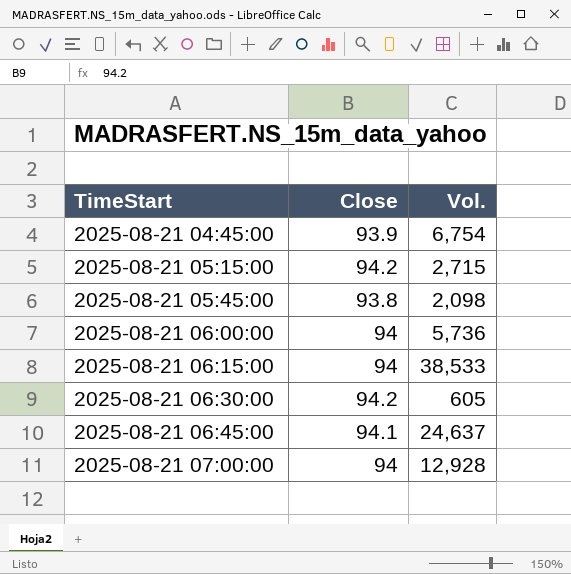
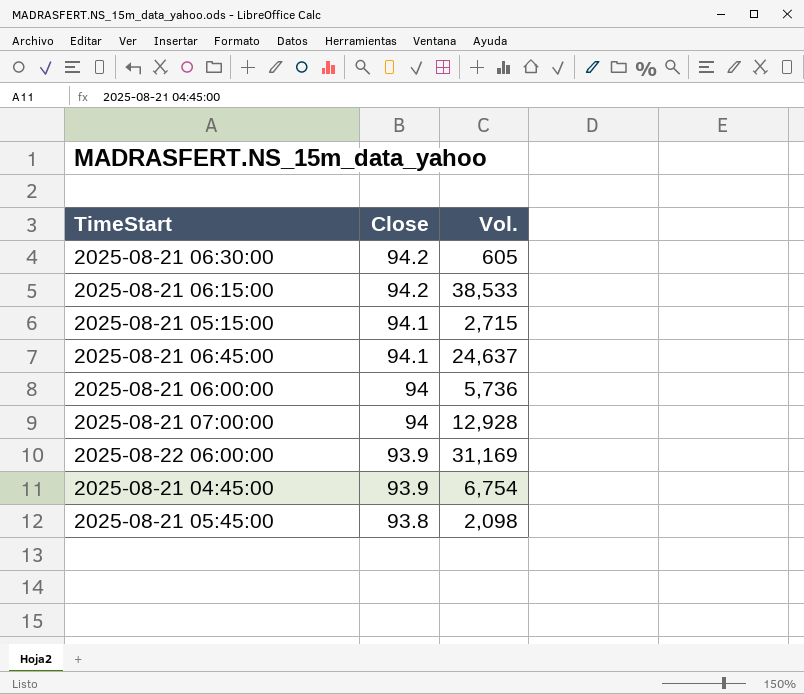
row order: TimeStart ascending -> Close descending
2025-08-21 06:15:00 | Close: 94 -> 94.2
2025-08-21 05:15:00 | Close: 94.2 -> 94.1
row 2025-08-22 06:00:00: none -> 93.9 | 31,169

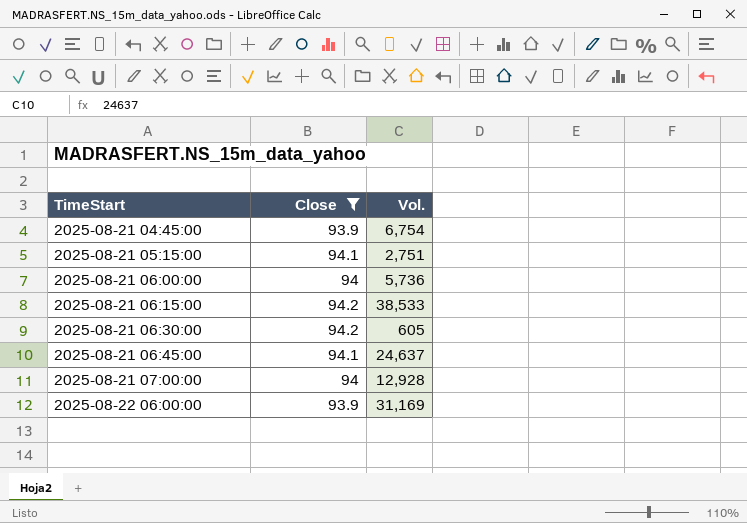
filter: none -> Close != 93.8
row order: Close descending -> TimeStart ascending
2025-08-21 05:15:00 | Vol.: 2,715 -> 2,751

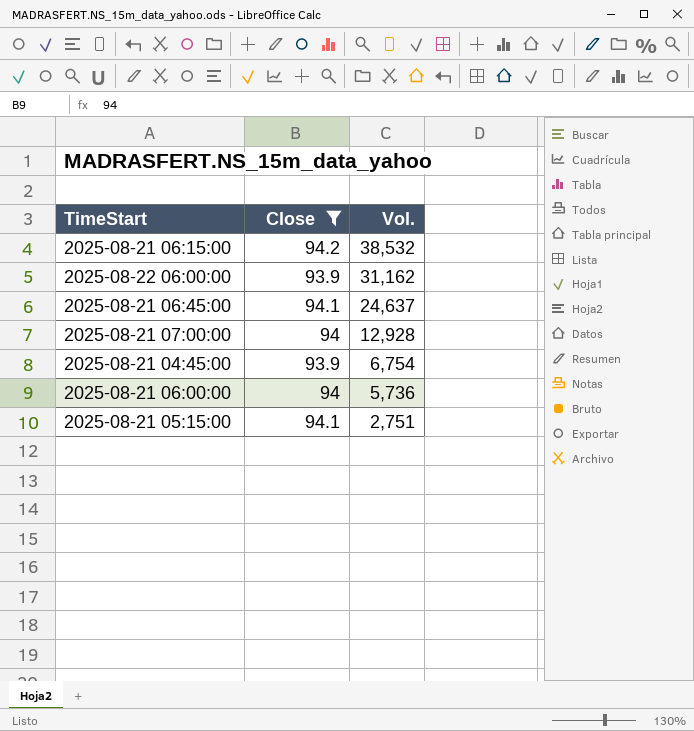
row order: TimeStart ascending -> Vol. descending
row 2025-08-21 06:30:00: 94.2 | 605 -> none
2025-08-21 06:15:00 | Vol.: 38,533 -> 38,532
2025-08-22 06:00:00 | Vol.: 31,169 -> 31,162

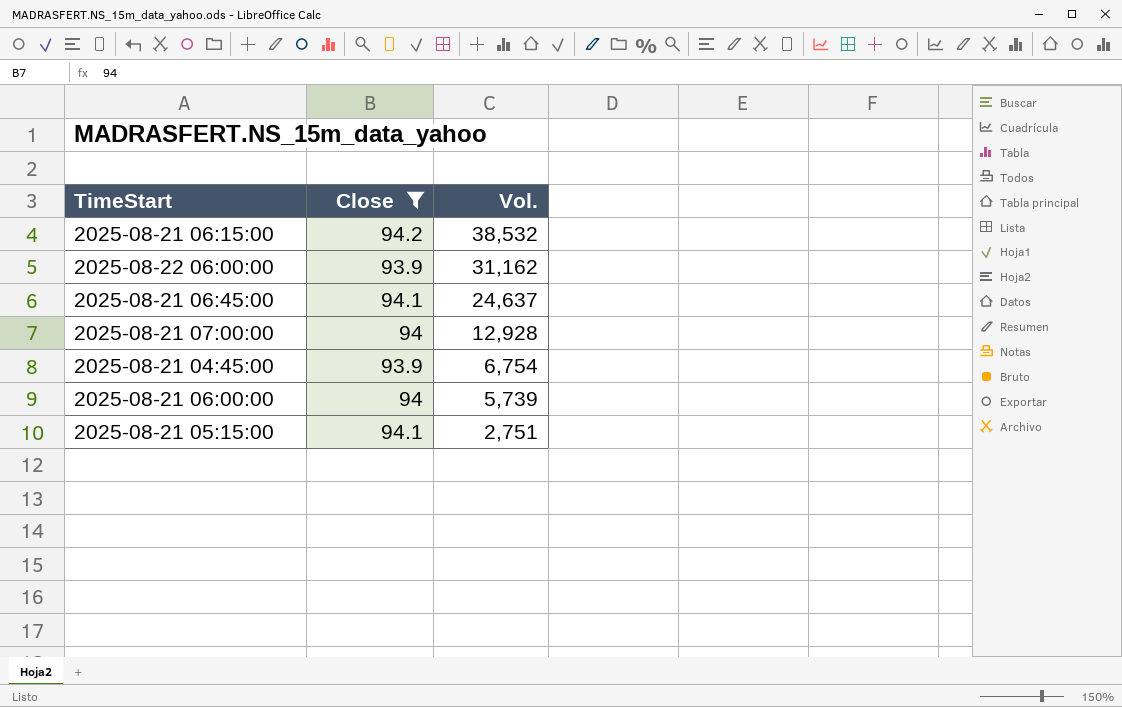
2025-08-21 06:00:00 | Vol.: 5,736 -> 5,739

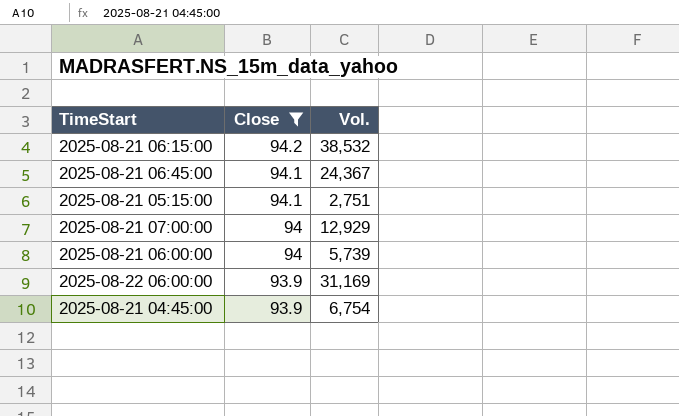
row order: Vol. descending -> Close descending
2025-08-21 06:45:00 | Vol.: 24,637 -> 24,367
2025-08-21 07:00:00 | Vol.: 12,928 -> 12,929
2025-08-22 06:00:00 | Vol.: 31,162 -> 31,169

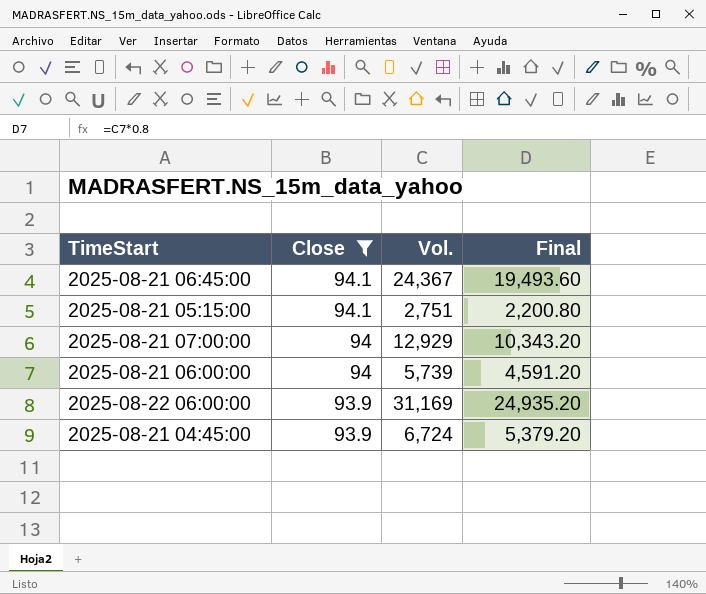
column Final | formula: none -> [Vol.] * 0.8
row 2025-08-21 06:15:00: 94.2 | 38,532 -> none
2025-08-21 04:45:00 | Vol.: 6,754 -> 6,724

